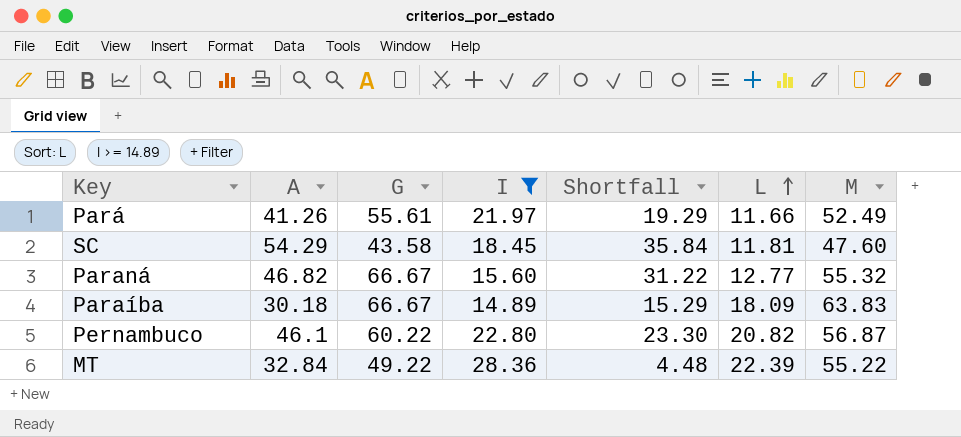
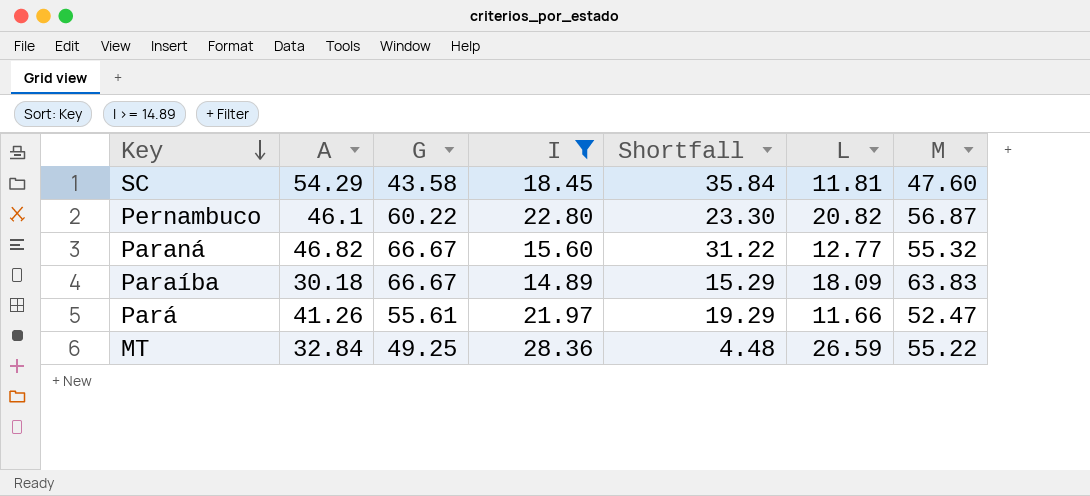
row order: L ascending -> Key descending
Pará | M: 52.49 -> 52.47
MT | G: 49.22 -> 49.25
MT | L: 22.39 -> 26.59

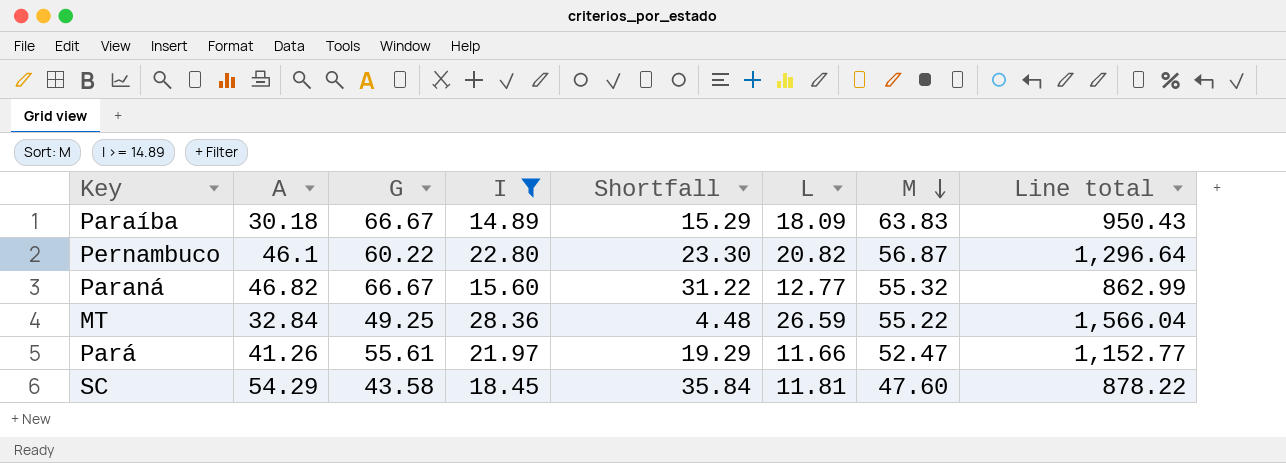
row order: Key descending -> M descending
column Line total | formula: none -> [I] * [M]

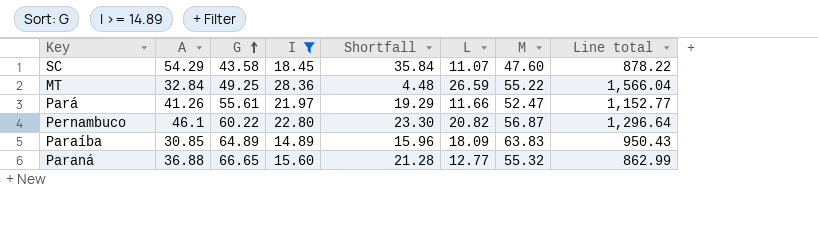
row order: M descending -> G ascending
SC | L: 11.81 -> 11.07
Paraíba | A: 30.18 -> 30.85
Paraíba | G: 66.67 -> 64.89
Paraíba | Shortfall: 15.29 -> 15.96
Paraná | A: 46.82 -> 36.88
Paraná | G: 66.67 -> 66.65
Paraná | Shortfall: 31.22 -> 21.28

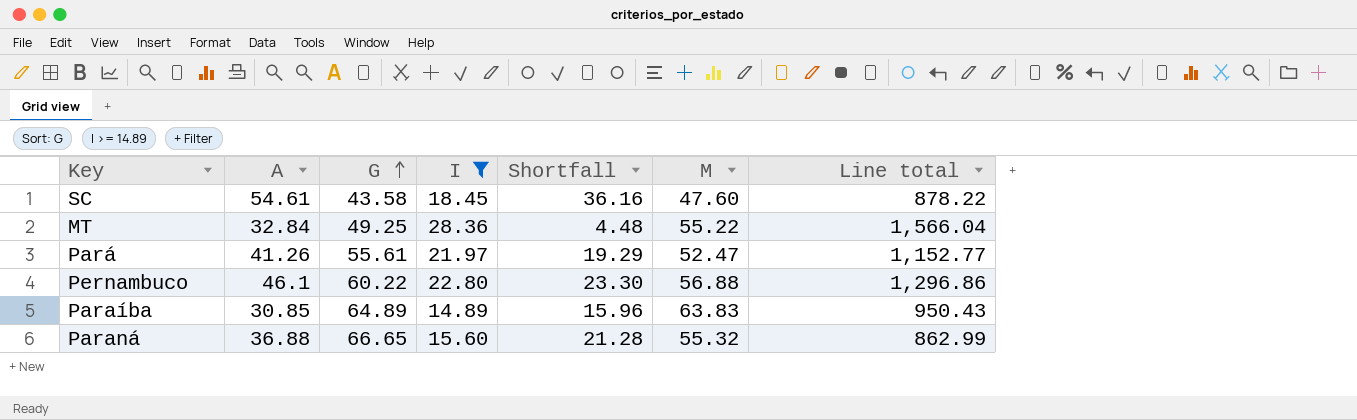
column L | position: 6 -> none
SC | A: 54.29 -> 54.61
SC | Shortfall: 35.84 -> 36.16
Pernambuco | M: 56.87 -> 56.88
Pernambuco | Line total: 1,296.64 -> 1,296.86

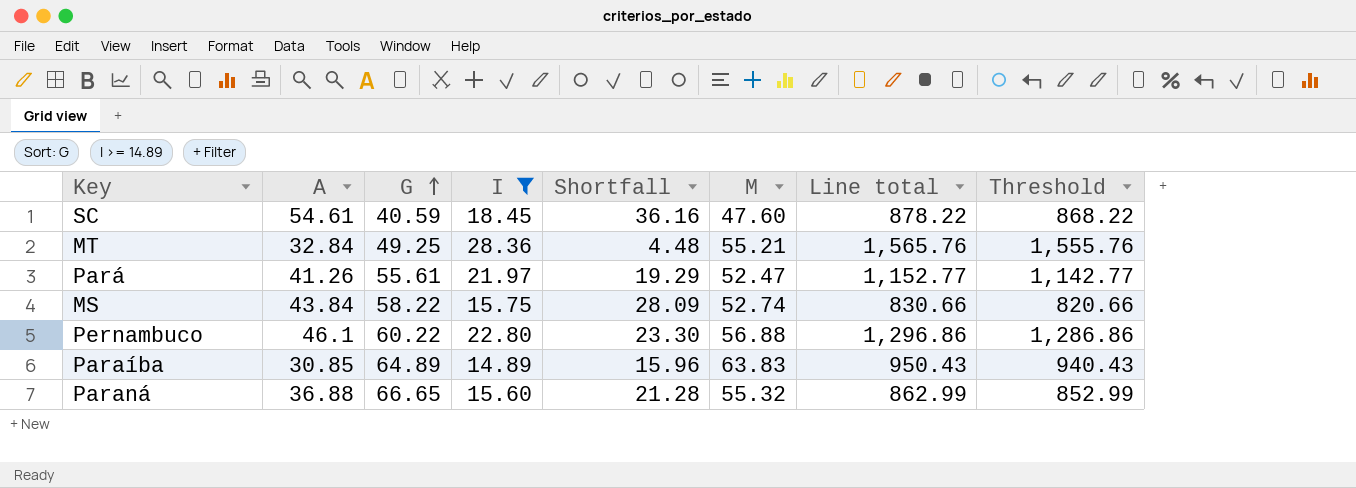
column Threshold | formula: none -> [Line total] - 10
SC | G: 43.58 -> 40.59
MT | M: 55.22 -> 55.21
MT | Line total: 1,566.04 -> 1,565.76
row MS: none -> 43.84 | 58.22 | 15.75 | 28.09 | 52.74 | 830.66 | 820.66

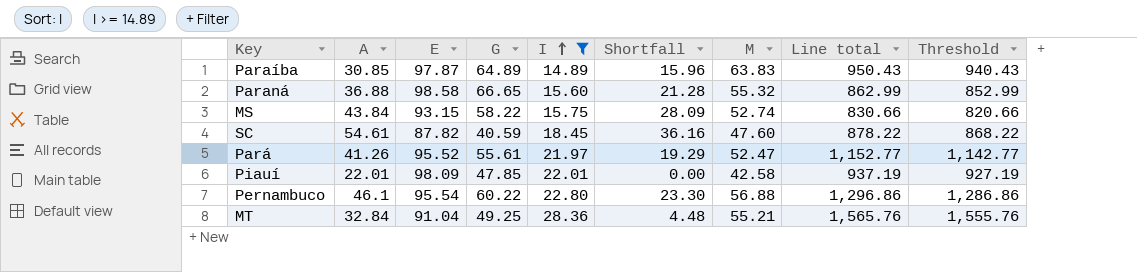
row order: G ascending -> I ascending
column E | position: none -> 3
row Piauí: none -> 22.01 | 98.09 | 47.85 | 22.01 | 0.00 | 42.58 | 937.19 | 927.19

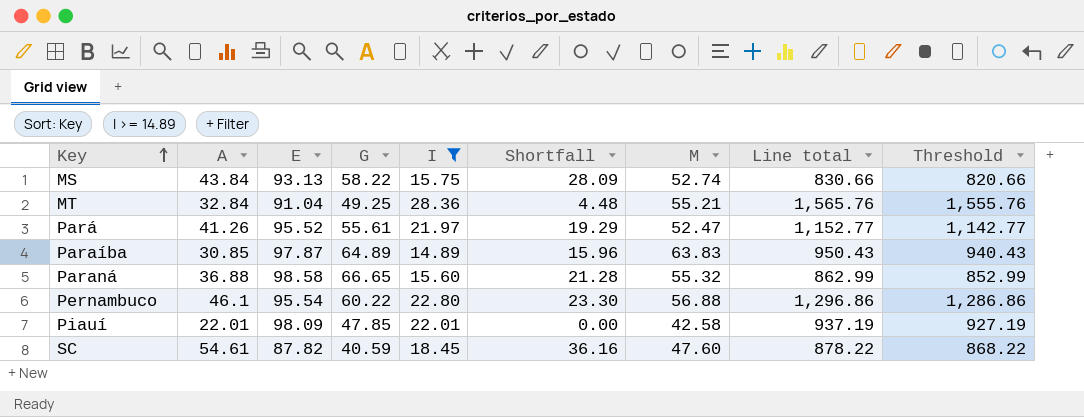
row order: I ascending -> Key ascending
MS | E: 93.15 -> 93.13

